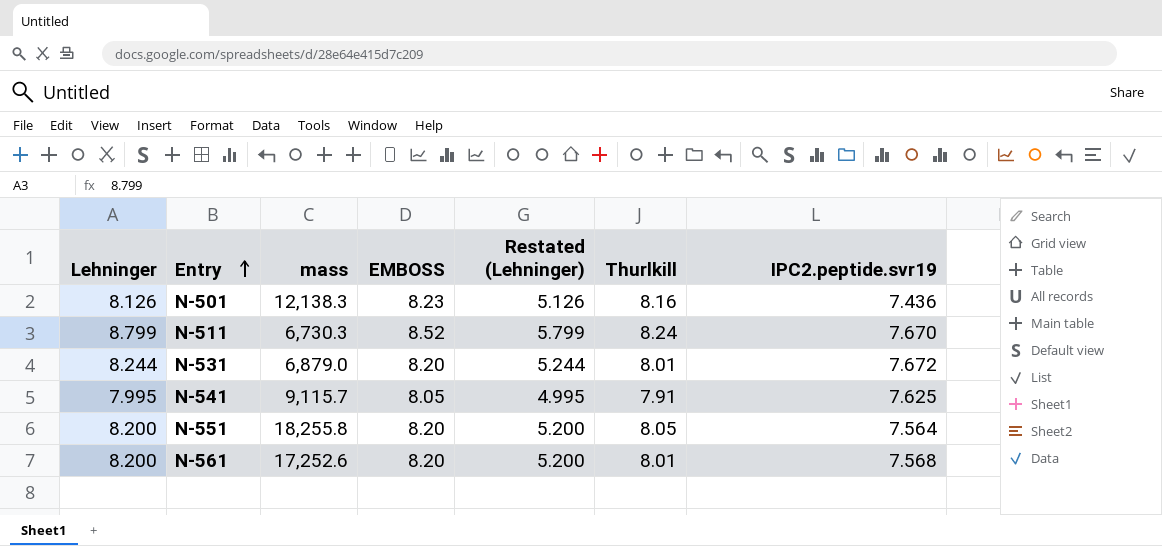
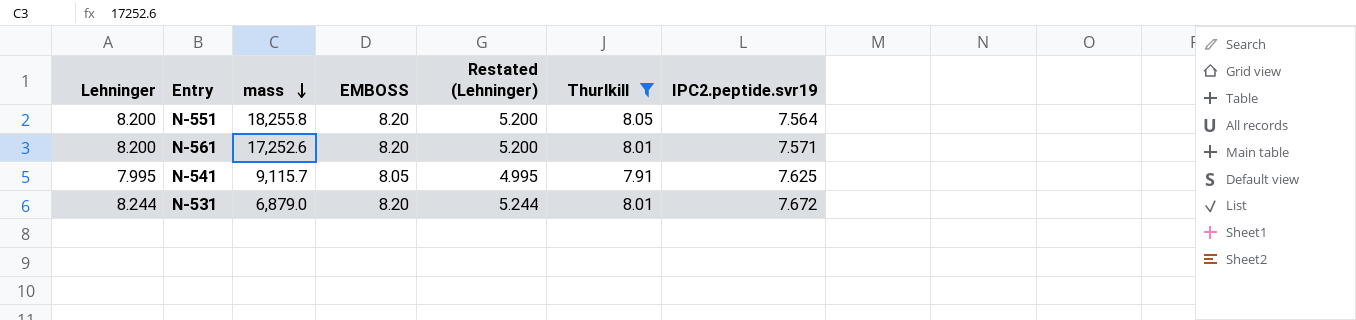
filter: none -> Thurlkill <= 8.05
row order: Entry ascending -> mass descending
N-561 | IPC2.peptide.svr19: 7.568 -> 7.571

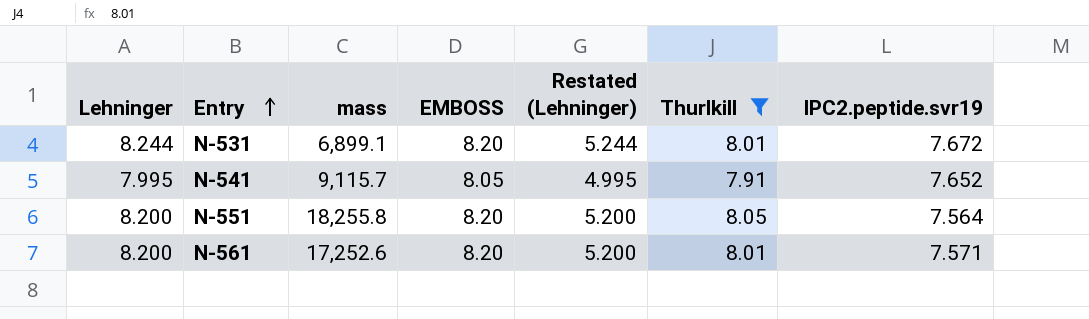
row order: mass descending -> Entry ascending
N-531 | mass: 6,879.0 -> 6,899.1
N-541 | IPC2.peptide.svr19: 7.625 -> 7.652

